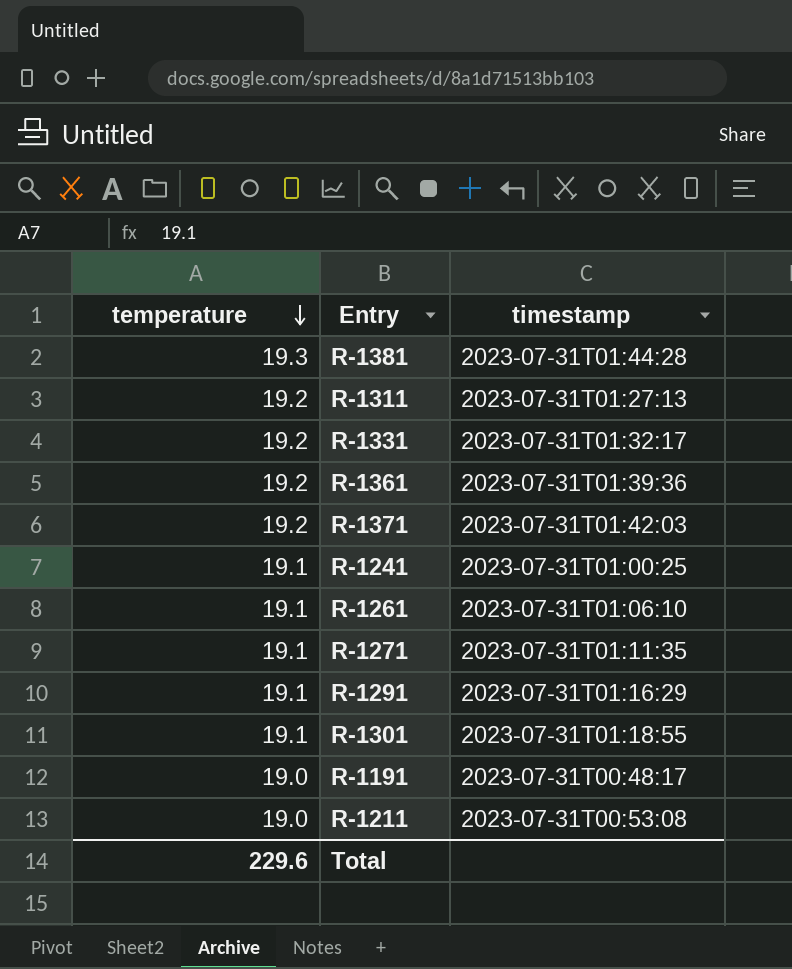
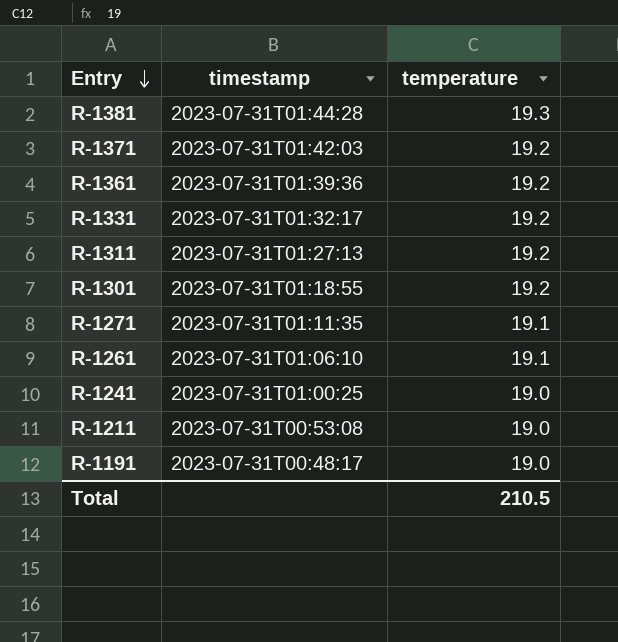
row order: temperature descending -> Entry descending
column temperature | position: 1 -> 3
row R-1291: 19.1 | 2023-07-31T01:16:29 -> none
R-1301 | temperature: 19.1 -> 19.2
R-1241 | temperature: 19.1 -> 19.0
Total | temperature: 229.6 -> 210.5

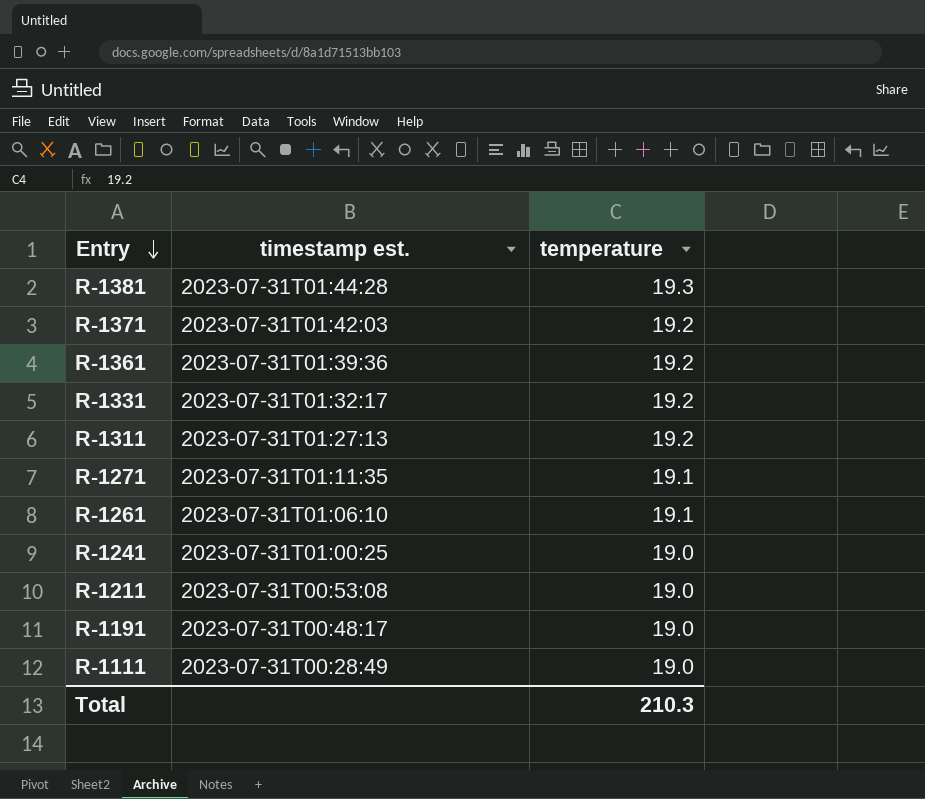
column name: timestamp -> timestamp est.
row R-1301: 2023-07-31T01:18:55 | 19.2 -> none
row R-1111: none -> 2023-07-31T00:28:49 | 19.0
Total | temperature: 210.5 -> 210.3

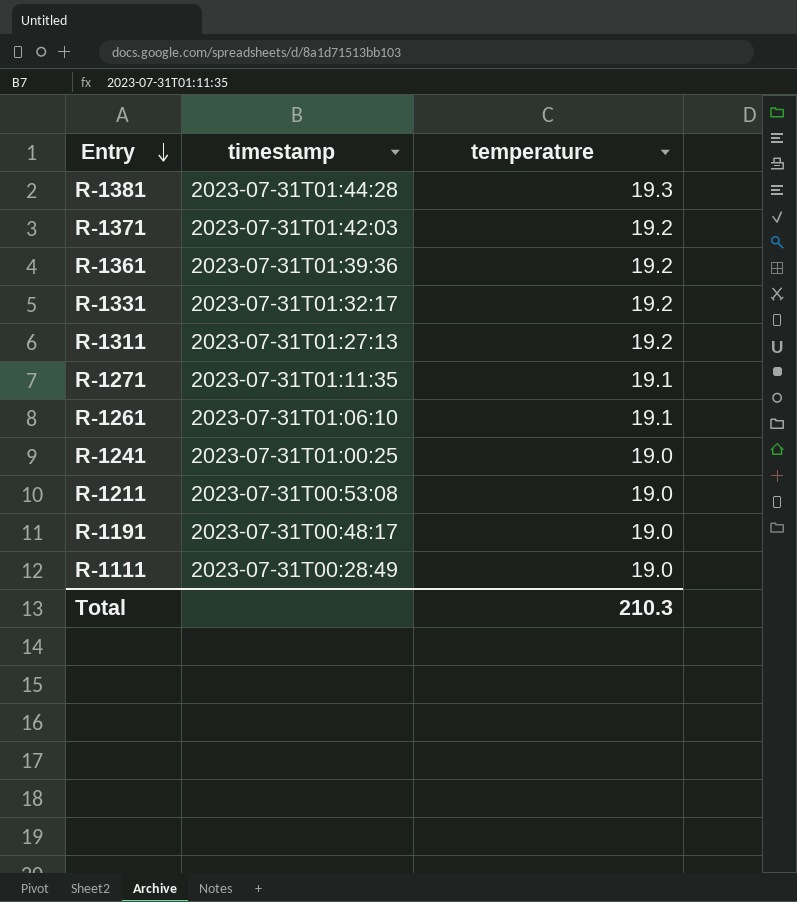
column name: timestamp est. -> timestamp

